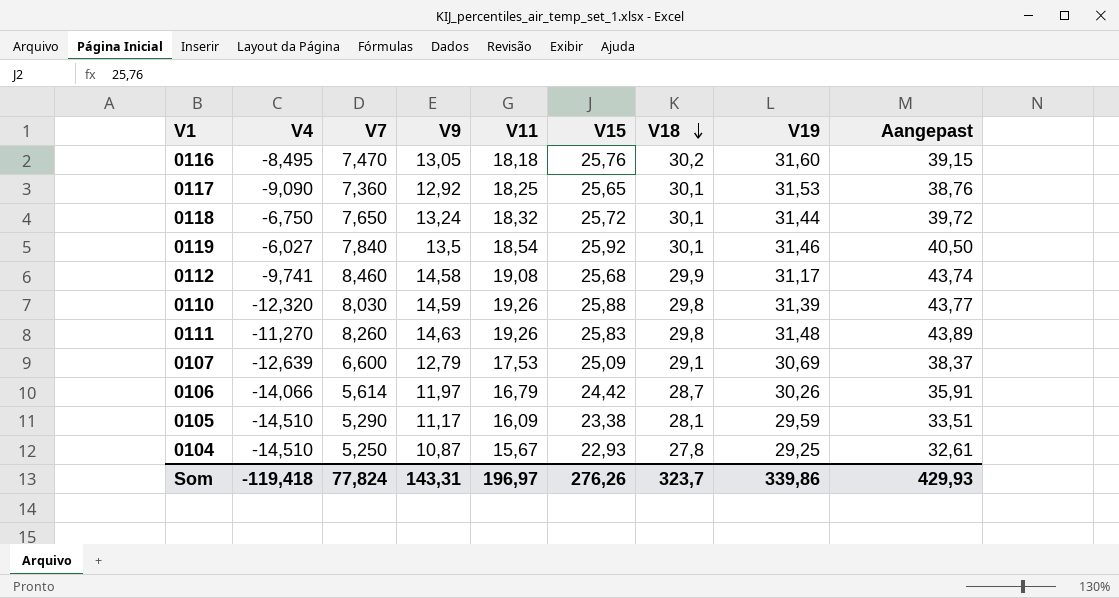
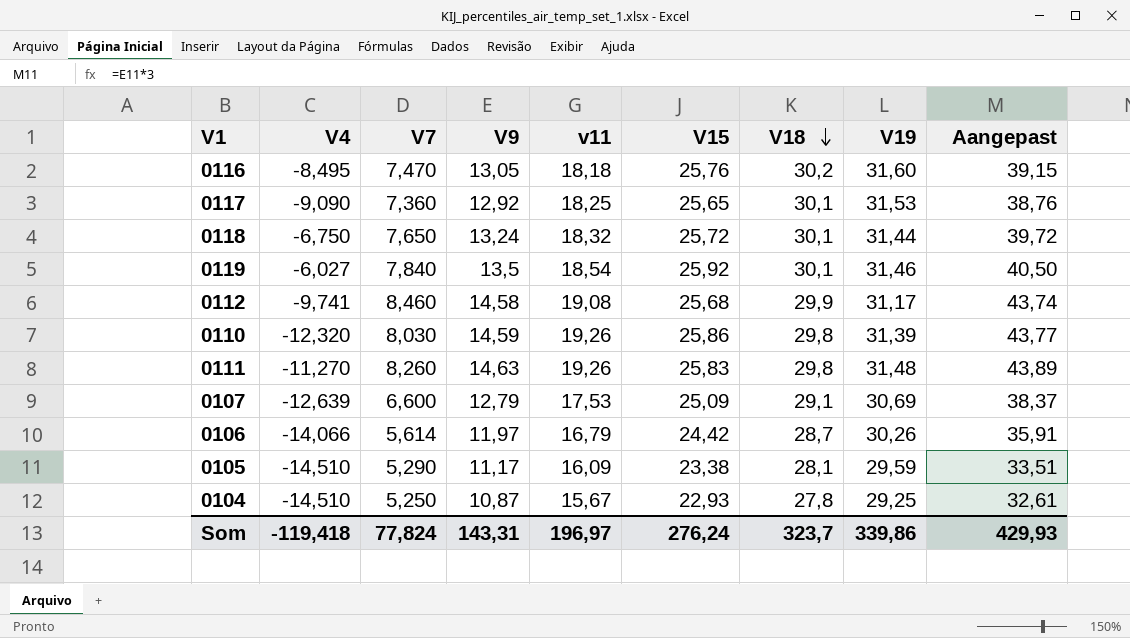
column name: V11 -> v11
0110 | V15: 25,88 -> 25,86
Som | V15: 276,26 -> 276,24

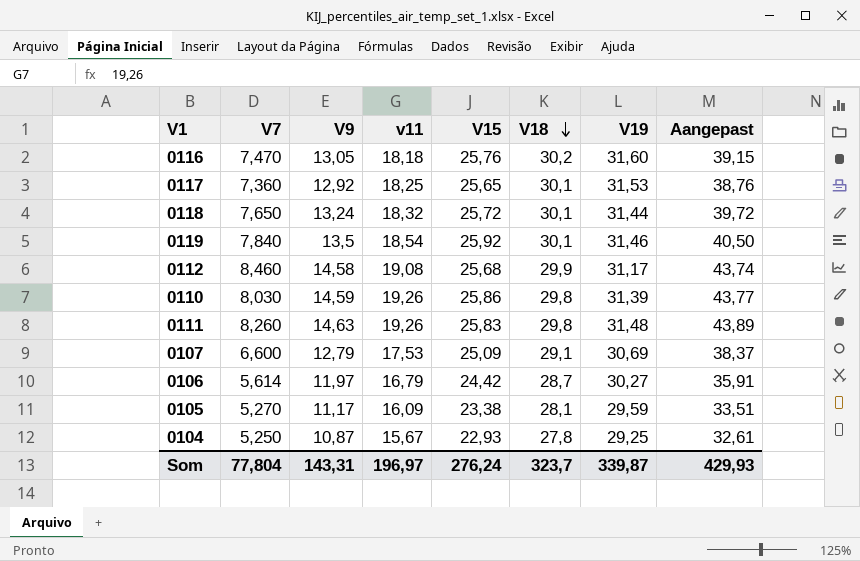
column V4 | position: 2 -> none
0106 | V19: 30,26 -> 30,27
0105 | V7: 5,290 -> 5,270
Som | V7: 77,824 -> 77,804
Som | V19: 339,86 -> 339,87

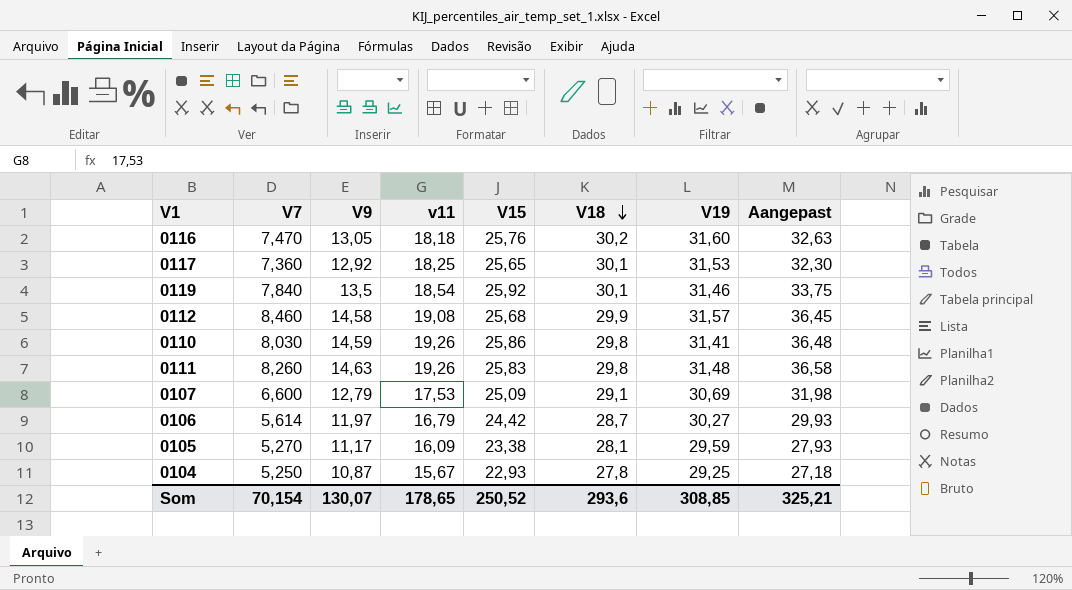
column Aangepast | formula: [V9] * 3 -> [V9] * 2,5
row 0118: 7,650 | 13,24 | 18,32 | 25,72 | 30,1 | 31,44 | 39,72 -> none
0112 | V19: 31,17 -> 31,57
0110 | V19: 31,39 -> 31,41
Som | V7: 77,804 -> 70,154
Som | V9: 143,31 -> 130,07
Som | v11: 196,97 -> 178,65
Som | V15: 276,24 -> 250,52
Som | V18: 323,7 -> 293,6
Som | V19: 339,87 -> 308,85
Som | Aangepast: 429,93 -> 325,21

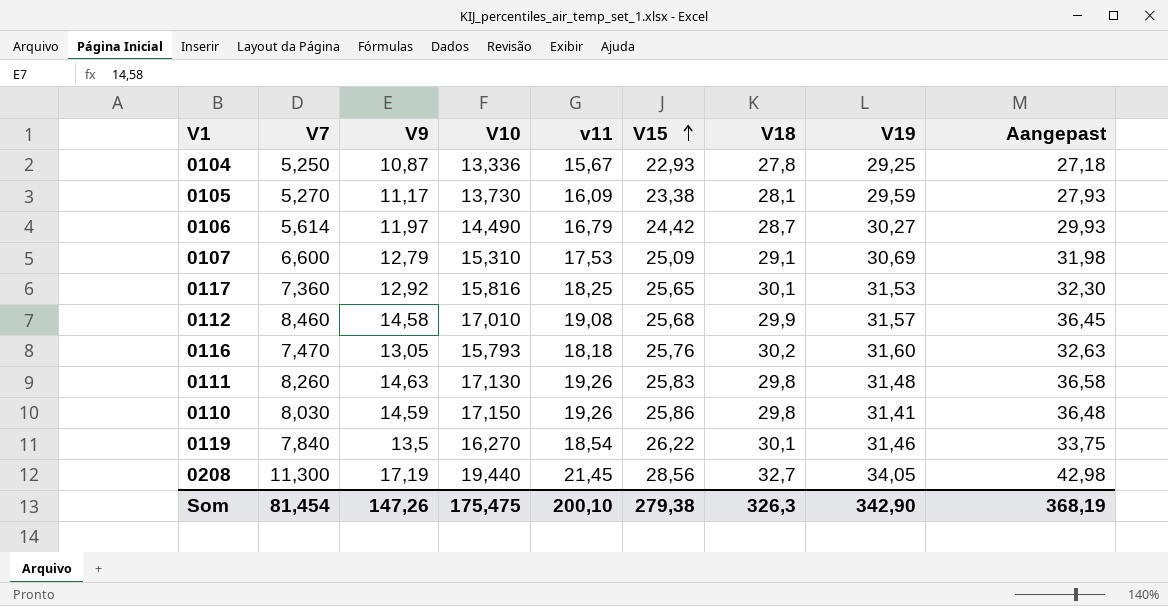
row order: V18 descending -> V15 ascending
column V10 | position: none -> 4
0119 | V15: 25,92 -> 26,22
row 0208: none -> 11,300 | 17,19 | 19,440 | 21,45 | 28,56 | 32,7 | 34,05 | 42,98
Som | V7: 70,154 -> 81,454
Som | V9: 130,07 -> 147,26
Som | v11: 178,65 -> 200,10
Som | V15: 250,52 -> 279,38
Som | V18: 293,6 -> 326,3
Som | V19: 308,85 -> 342,90
Som | Aangepast: 325,21 -> 368,19

